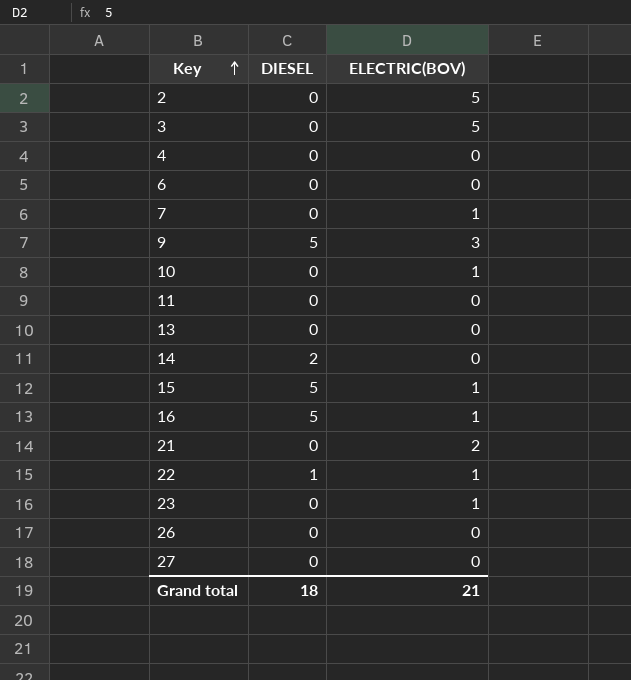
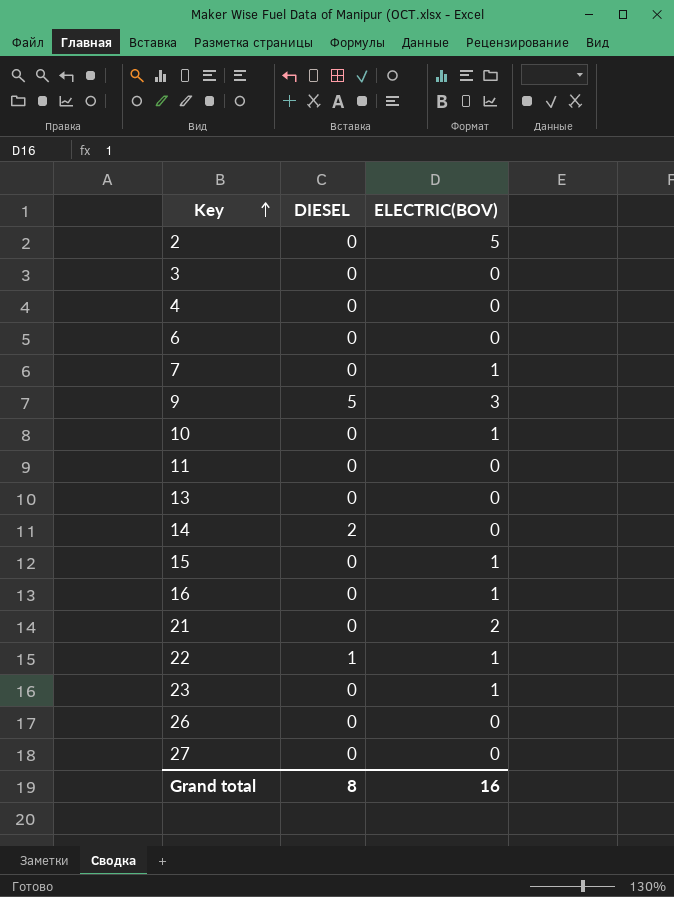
3 | ELECTRIC(BOV): 5 -> 0
15 | DIESEL: 5 -> 0
16 | DIESEL: 5 -> 0
Grand total | DIESEL: 18 -> 8
Grand total | ELECTRIC(BOV): 21 -> 16

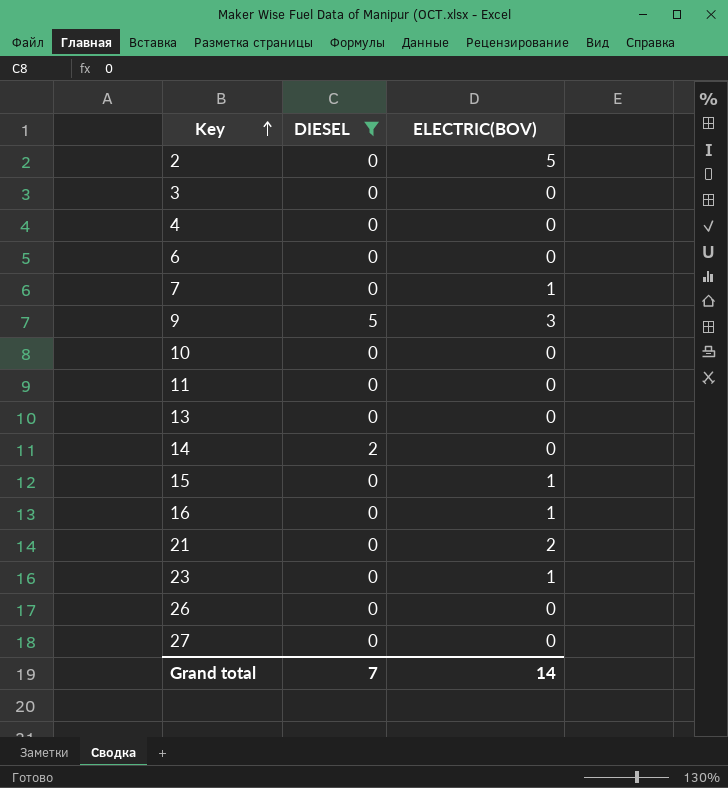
filter: none -> DIESEL != 1
10 | ELECTRIC(BOV): 1 -> 0
Grand total | DIESEL: 8 -> 7
Grand total | ELECTRIC(BOV): 16 -> 14

